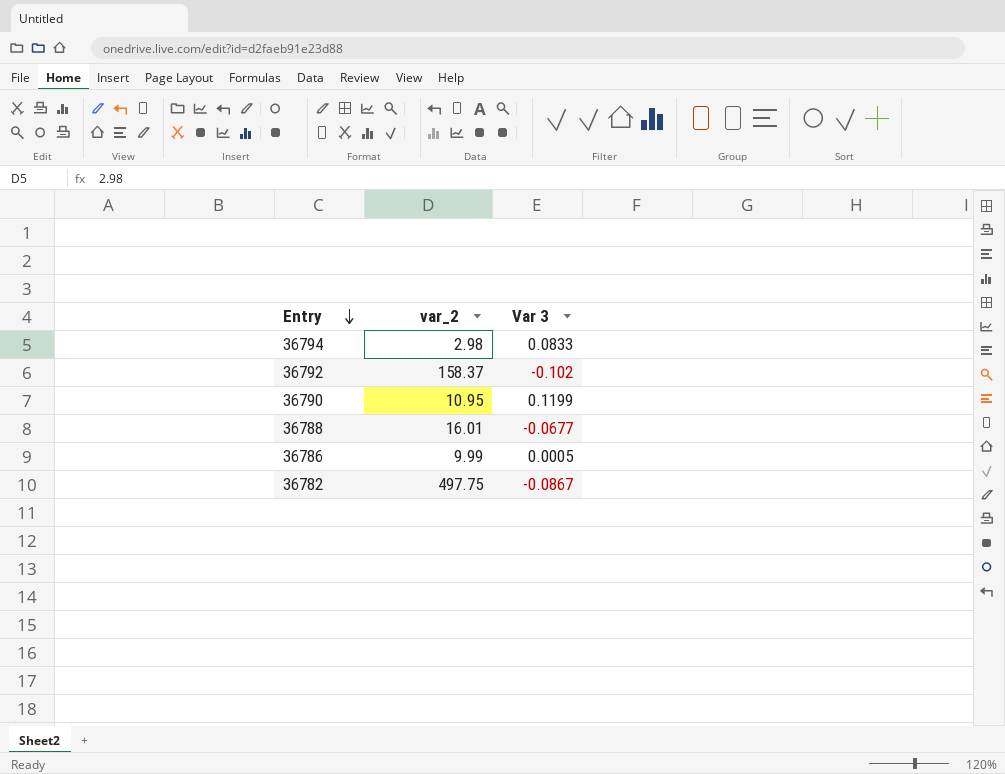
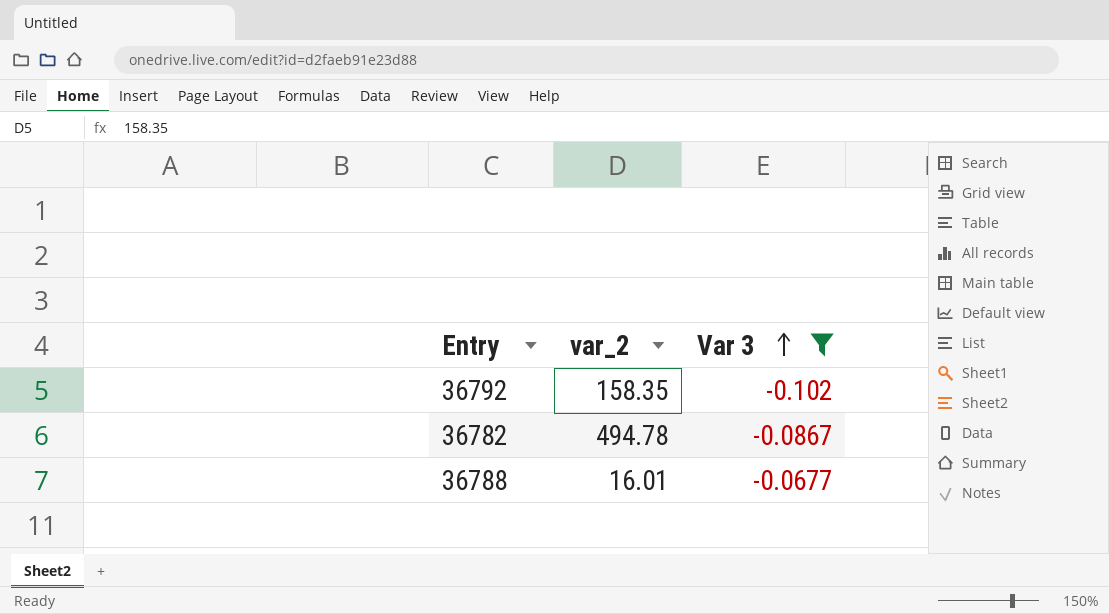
filter: none -> Var 3 <= -0.0677
row order: Entry descending -> Var 3 ascending
36792 | var_2: 158.37 -> 158.35
36782 | var_2: 497.75 -> 494.78

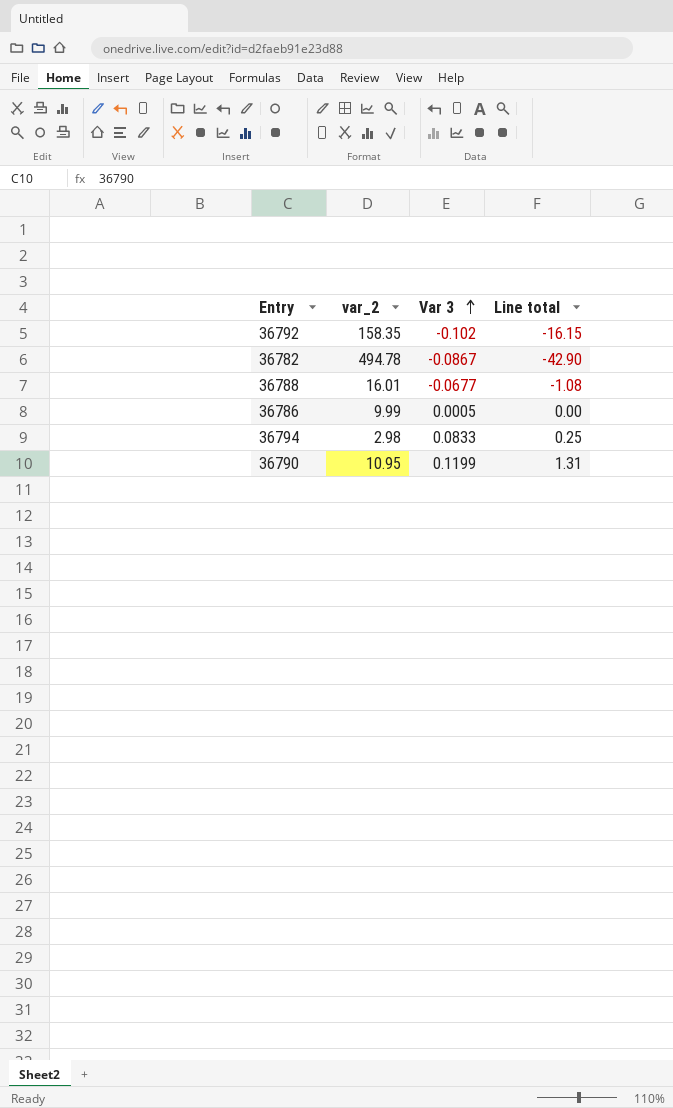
filter: Var 3 <= -0.0677 -> none
column Line total | formula: none -> [var_2] * [Var 3]

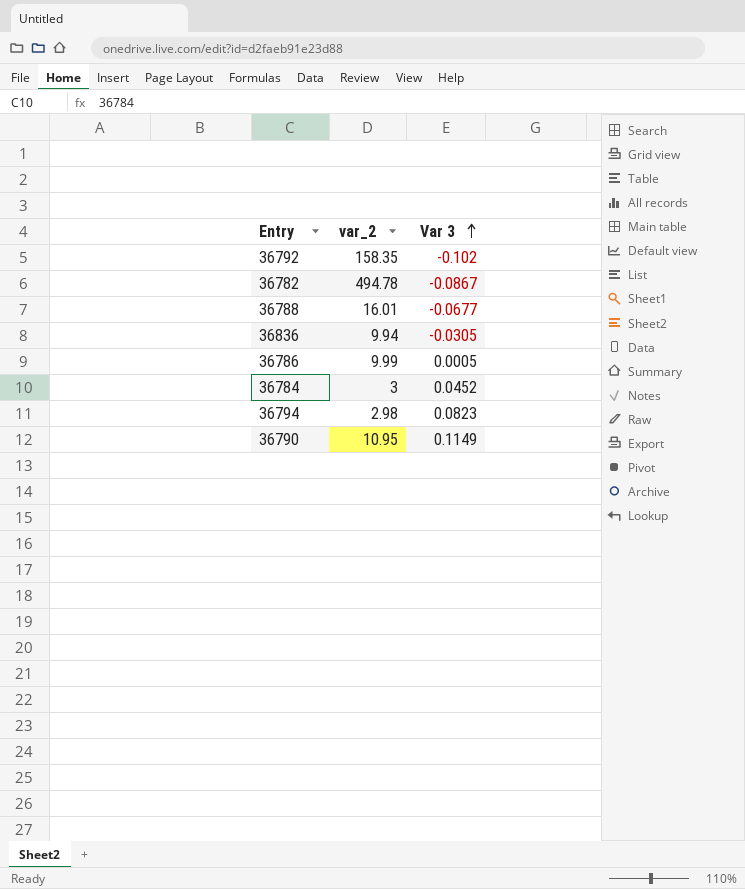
column Line total | formula: [var_2] * [Var 3] -> none
row 36836: none -> 9.94 | -0.0305
row 36784: none -> 3 | 0.0452
36794 | Var 3: 0.0833 -> 0.0823
36790 | Var 3: 0.1199 -> 0.1149

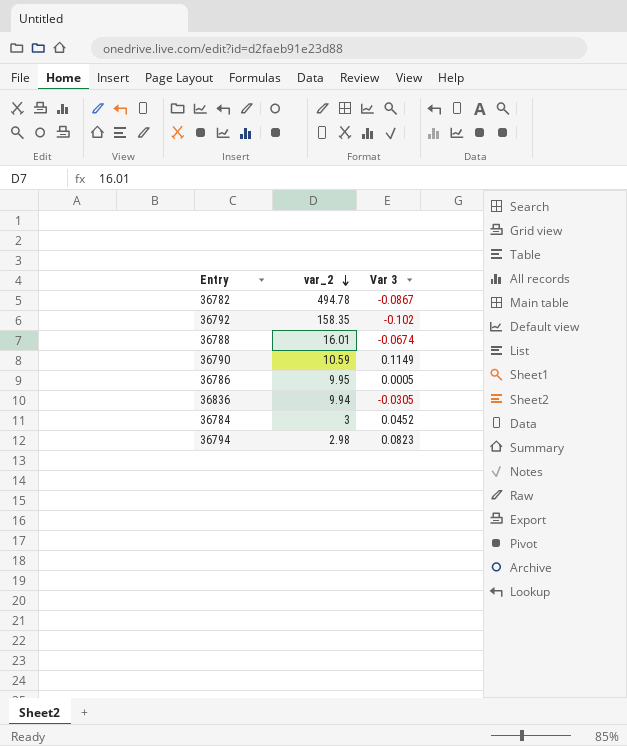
row order: Var 3 ascending -> var_2 descending
36788 | Var 3: -0.0677 -> -0.0674
36790 | var_2: 10.95 -> 10.59
36786 | var_2: 9.99 -> 9.95

